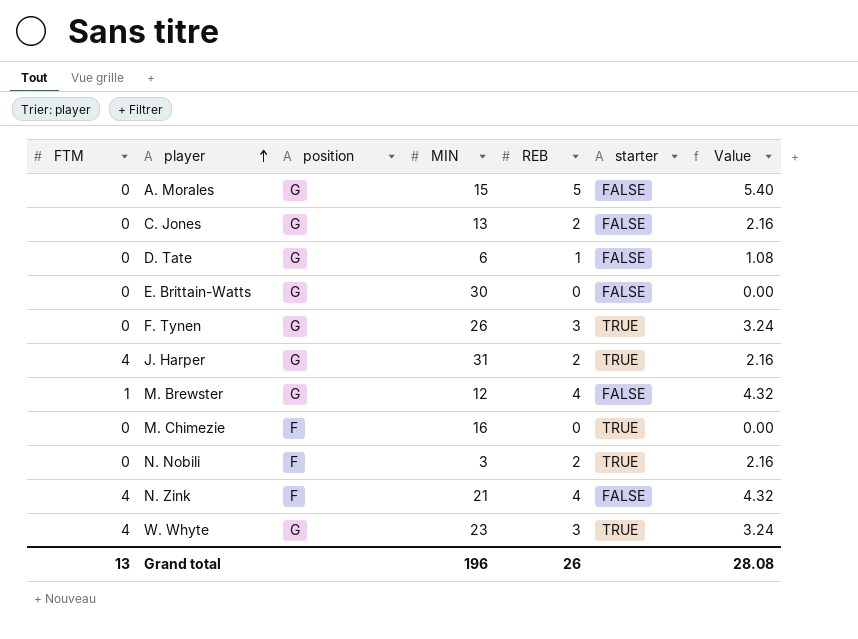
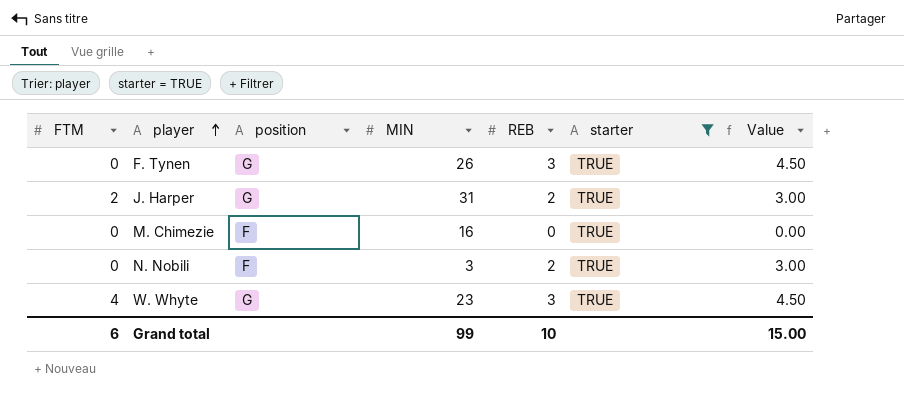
filter: none -> starter = TRUE
column Value | formula: [REB] * 1.08 -> [REB] * 1.5
J. Harper | FTM: 4 -> 2
Grand total | FTM: 13 -> 6
Grand total | MIN: 196 -> 99
Grand total | REB: 26 -> 10
Grand total | Value: 28.08 -> 15.00

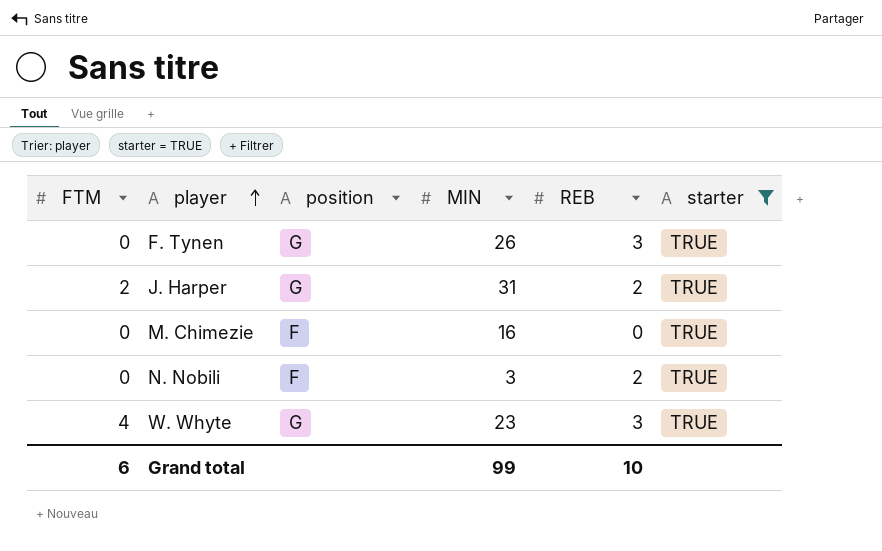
column Value | formula: [REB] * 1.5 -> none

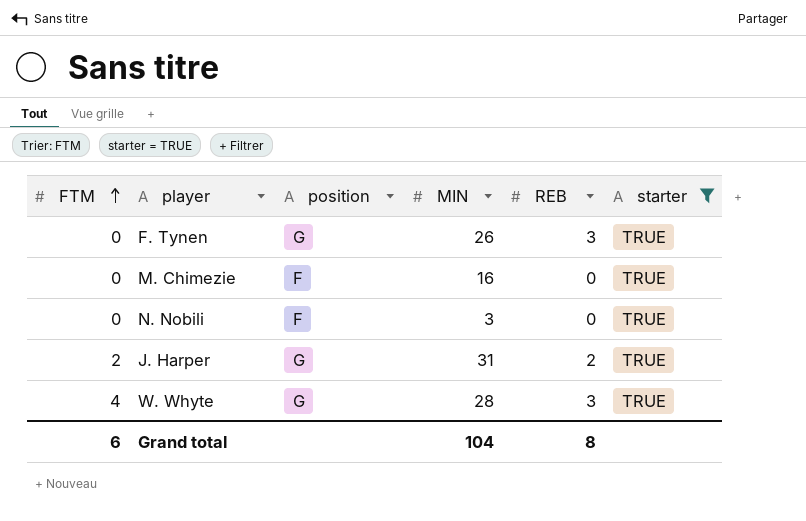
row order: player ascending -> FTM ascending
N. Nobili | REB: 2 -> 0
W. Whyte | MIN: 23 -> 28
Grand total | MIN: 99 -> 104
Grand total | REB: 10 -> 8

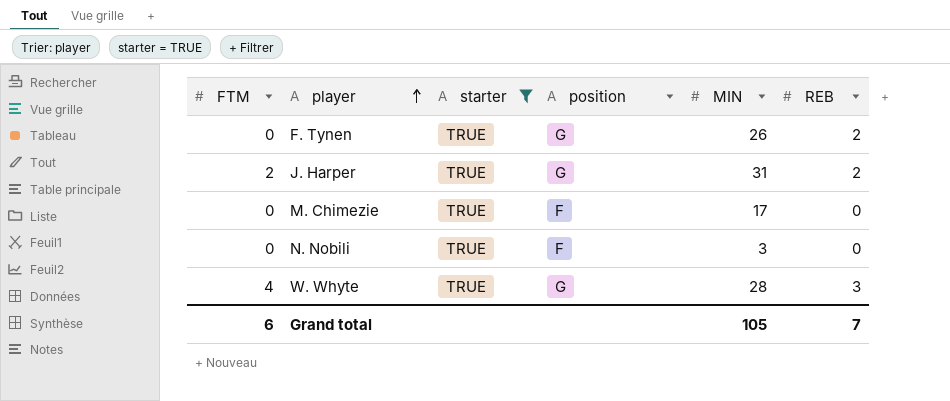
row order: FTM ascending -> player ascending
column starter | position: 6 -> 3
F. Tynen | REB: 3 -> 2
M. Chimezie | MIN: 16 -> 17
Grand total | MIN: 104 -> 105
Grand total | REB: 8 -> 7

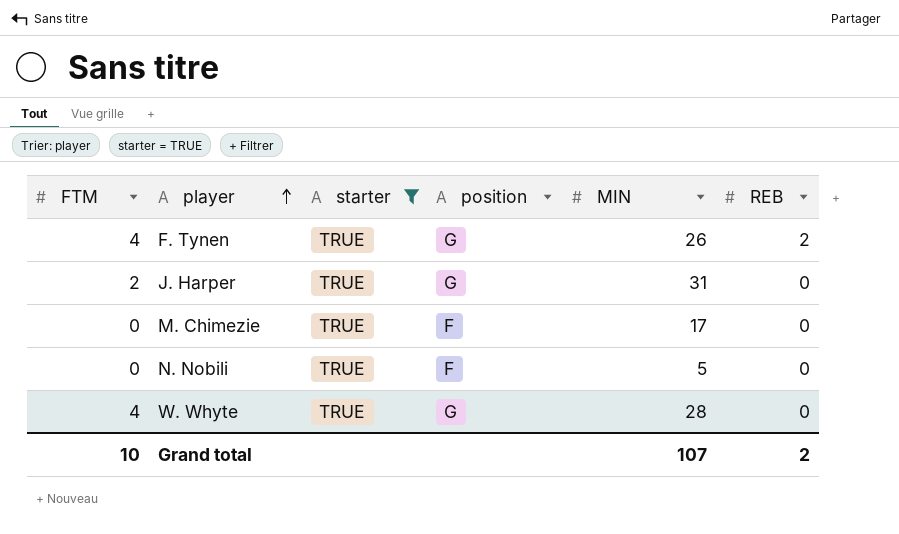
F. Tynen | FTM: 0 -> 4
J. Harper | REB: 2 -> 0
N. Nobili | MIN: 3 -> 5
W. Whyte | REB: 3 -> 0
Grand total | FTM: 6 -> 10
Grand total | MIN: 105 -> 107
Grand total | REB: 7 -> 2

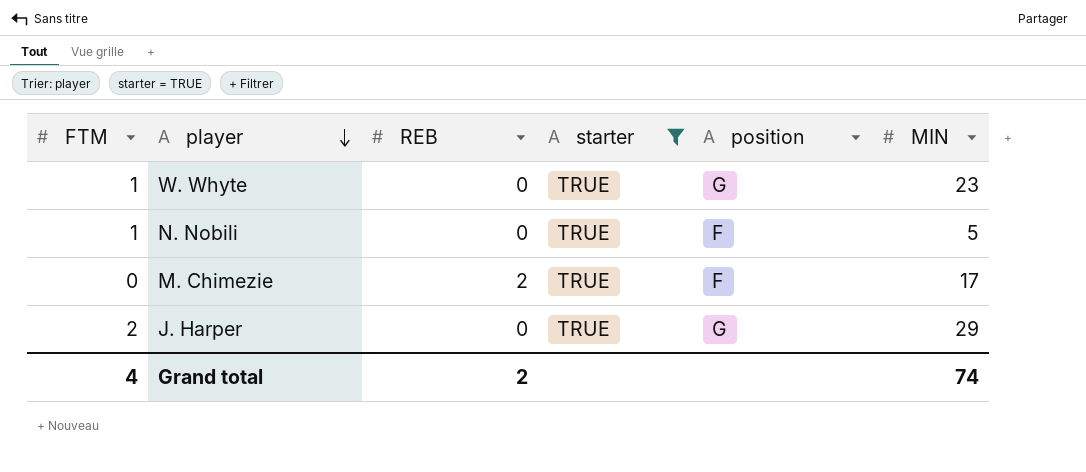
row order: player ascending -> player descending
column REB | position: 6 -> 3
row F. Tynen: 4 | TRUE | G | 26 | 2 -> none
W. Whyte | FTM: 4 -> 1
W. Whyte | MIN: 28 -> 23
N. Nobili | FTM: 0 -> 1
M. Chimezie | REB: 0 -> 2
J. Harper | MIN: 31 -> 29
Grand total | FTM: 10 -> 4
Grand total | MIN: 107 -> 74

